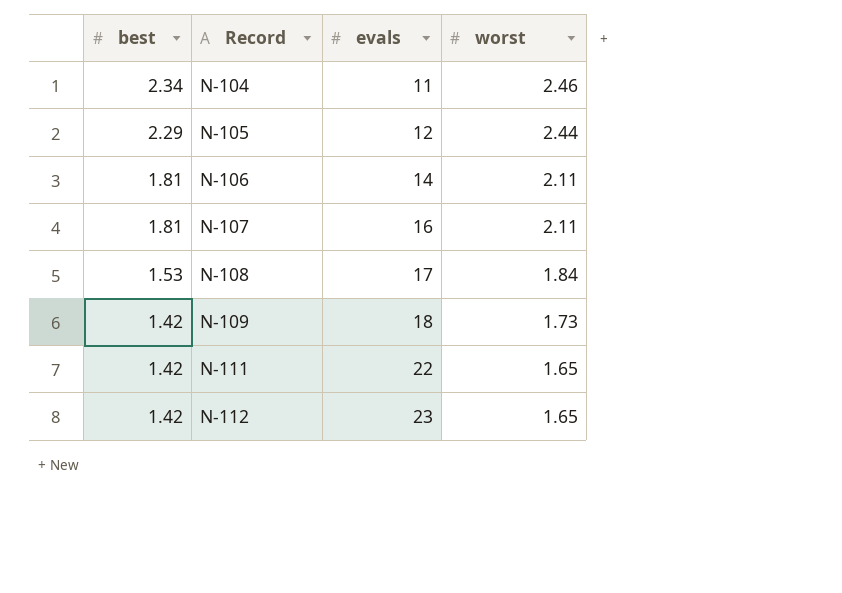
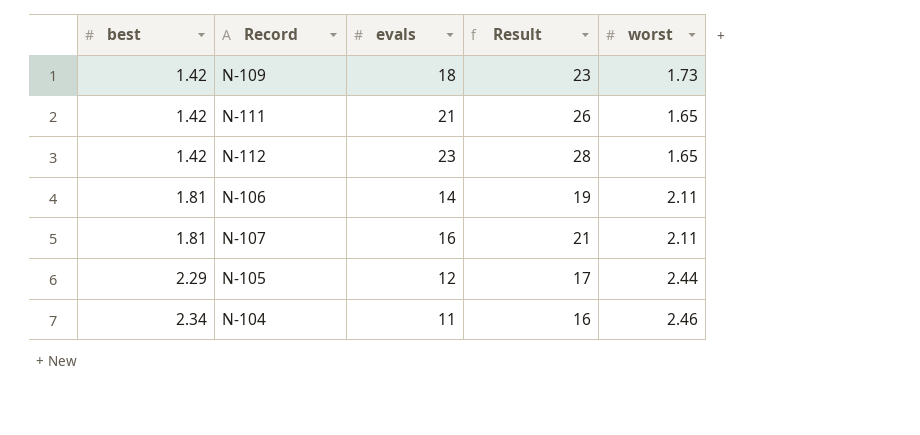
row order: best descending -> best ascending
column Result | formula: none -> [evals] + 5
row N-108: 1.53 | 17 | 1.84 -> none
N-111 | evals: 22 -> 21

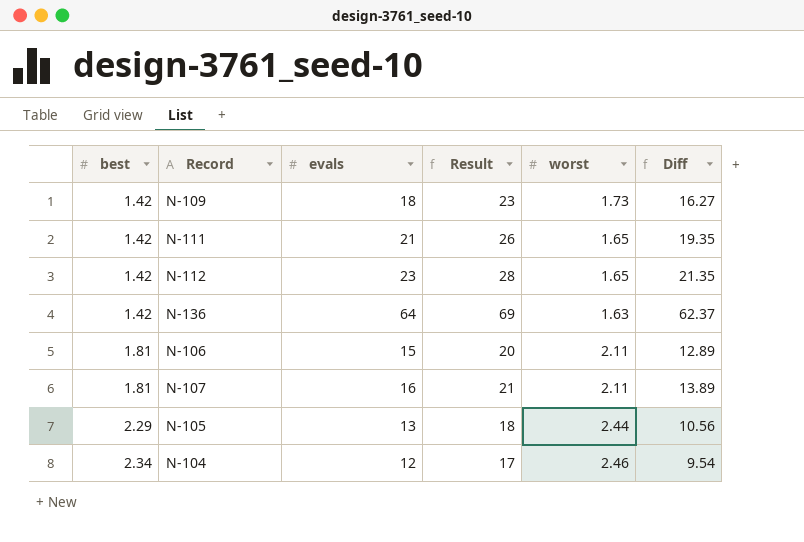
column Diff | formula: none -> [evals] - [worst]
row N-136: none -> 1.42 | 64 | 69 | 1.63 | 62.37
N-106 | evals: 14 -> 15
N-106 | Result: 19 -> 20
N-105 | evals: 12 -> 13
N-105 | Result: 17 -> 18
N-104 | evals: 11 -> 12
N-104 | Result: 16 -> 17

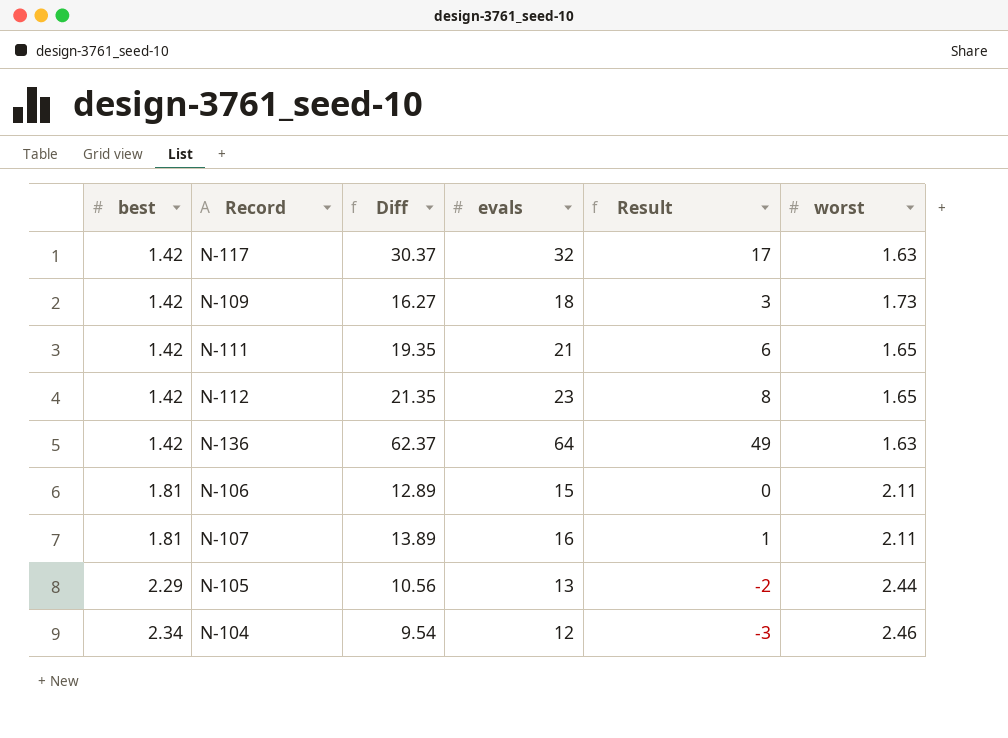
column Diff | position: 6 -> 3
column Result | formula: [evals] + 5 -> [evals] - 15
row N-117: none -> 1.42 | 30.37 | 32 | 17 | 1.63

